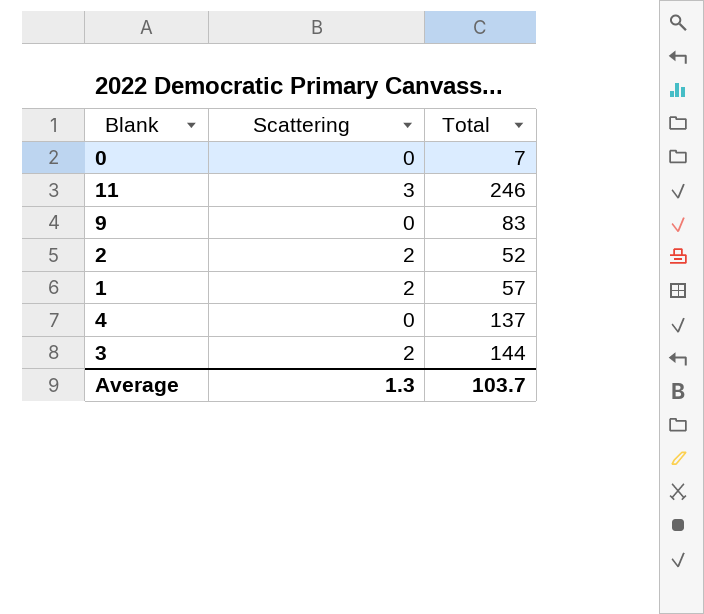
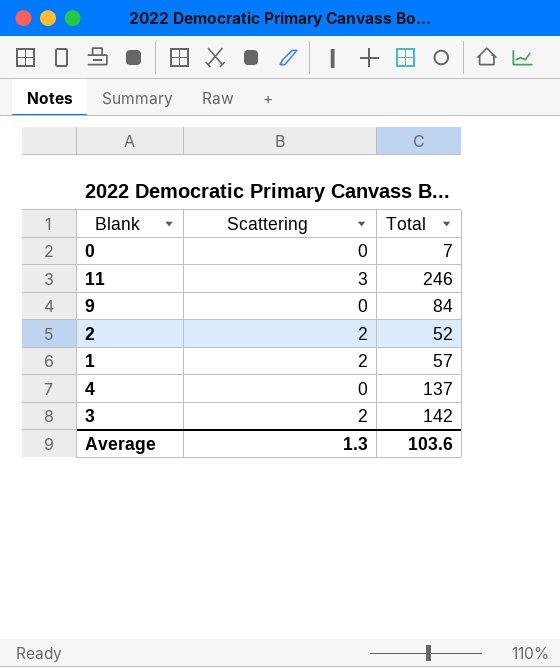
9 | Total: 83 -> 84
3 | Total: 144 -> 142
Average | Total: 103.7 -> 103.6

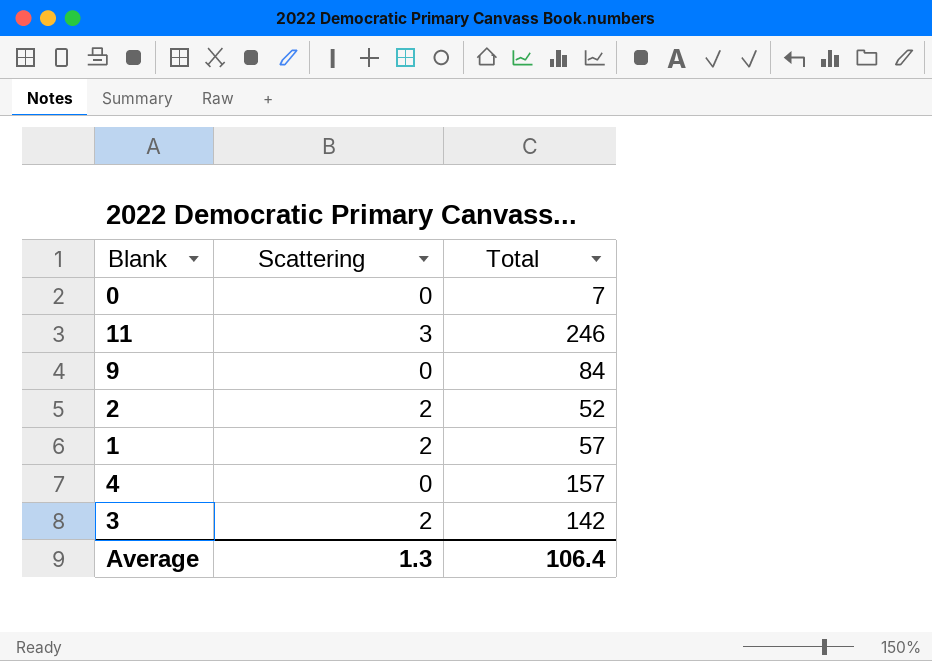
4 | Total: 137 -> 157
Average | Total: 103.6 -> 106.4

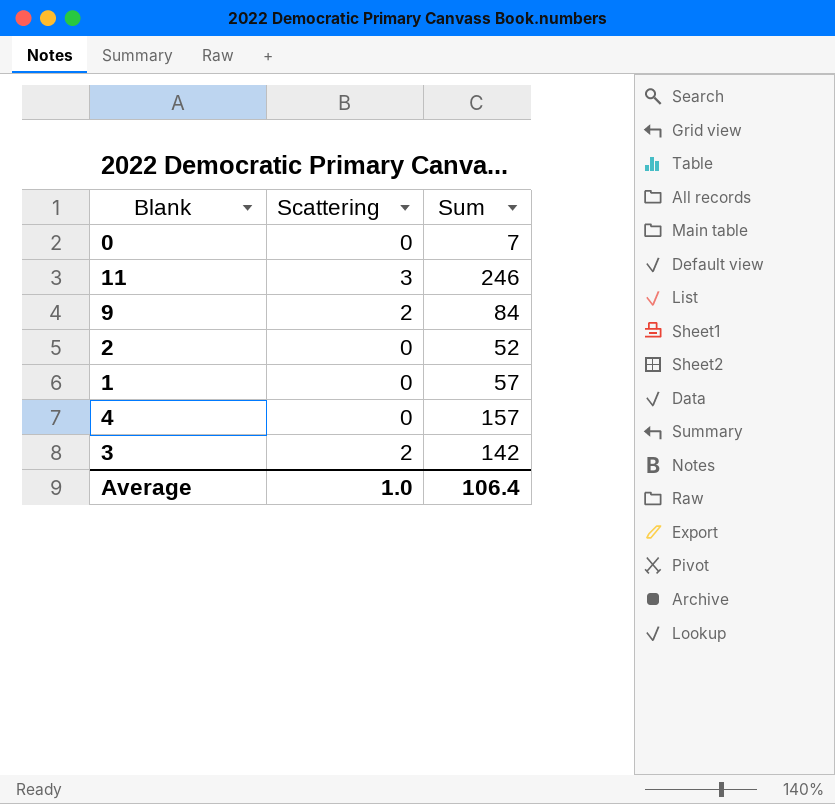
column name: Total -> Sum
9 | Scattering: 0 -> 2
2 | Scattering: 2 -> 0
1 | Scattering: 2 -> 0
Average | Scattering: 1.3 -> 1.0

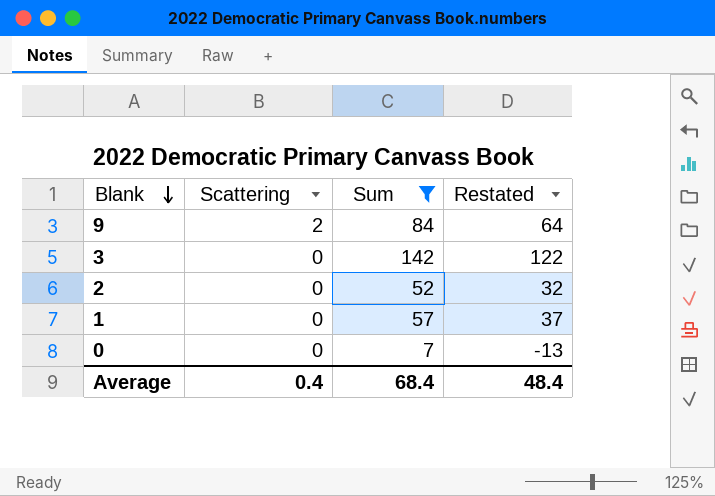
filter: none -> Sum <= 142
row order: none -> Blank descending
column Restated | formula: none -> [Sum] - 20
3 | Scattering: 2 -> 0
Average | Scattering: 1.0 -> 0.4
Average | Sum: 106.4 -> 68.4

